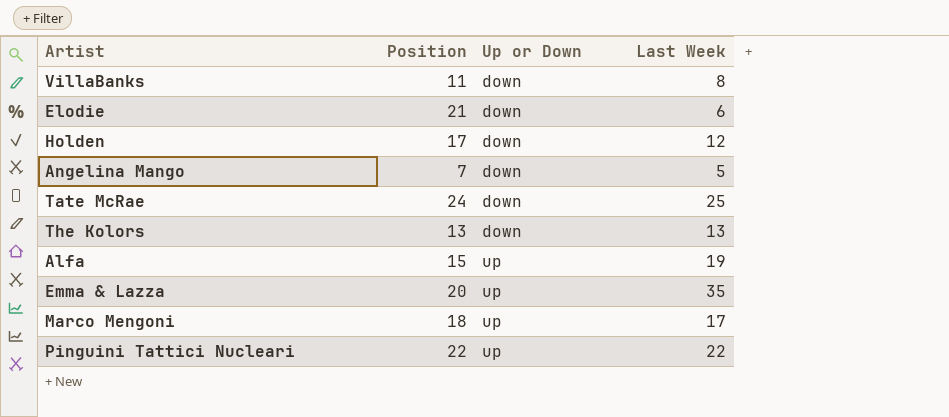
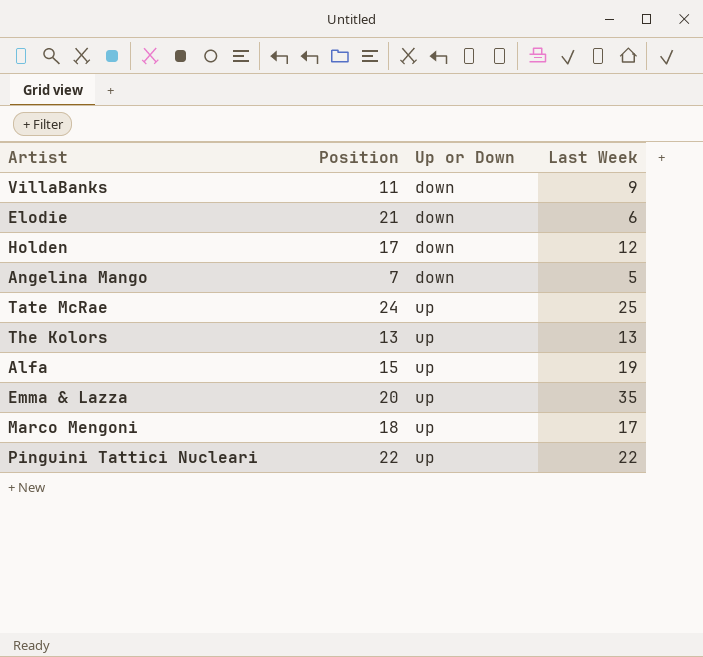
VillaBanks | Last Week: 8 -> 9
Tate McRae | Up or Down: down -> up
The Kolors | Up or Down: down -> up

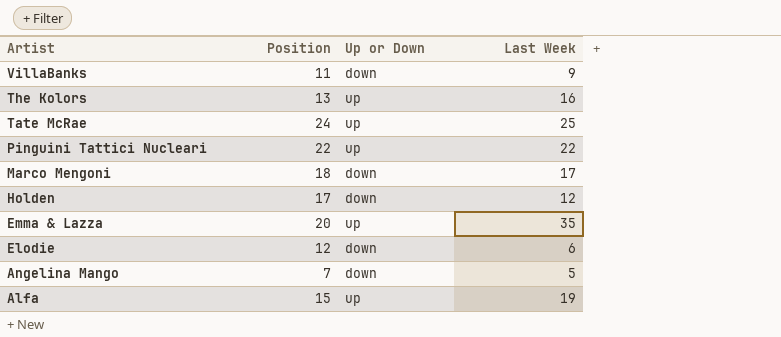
row order: Up or Down ascending -> Artist descending
The Kolors | Last Week: 13 -> 16
Marco Mengoni | Up or Down: up -> down
Elodie | Position: 21 -> 12

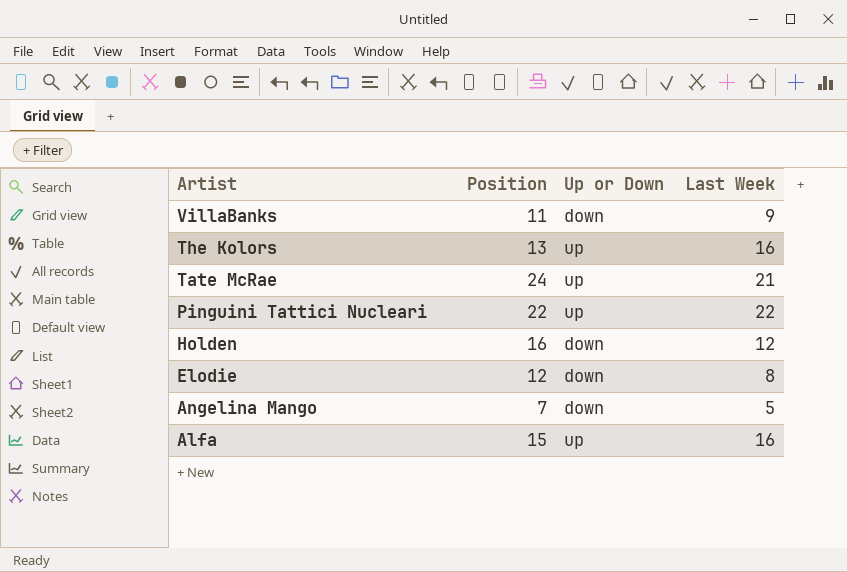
row Marco Mengoni: 18 | down | 17 -> none
row Emma & Lazza: 20 | up | 35 -> none
Tate McRae | Last Week: 25 -> 21
Holden | Position: 17 -> 16
Elodie | Last Week: 6 -> 8
Alfa | Last Week: 19 -> 16

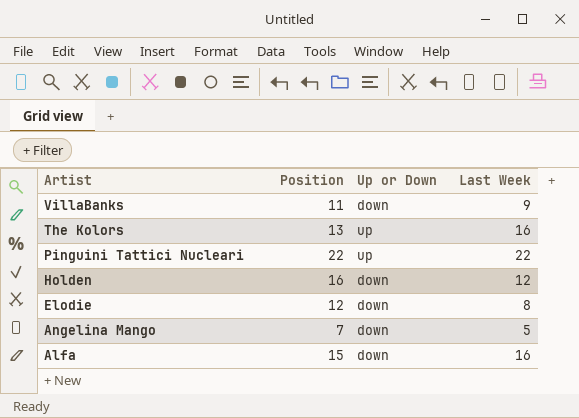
row Tate McRae: 24 | up | 21 -> none
Alfa | Up or Down: up -> down

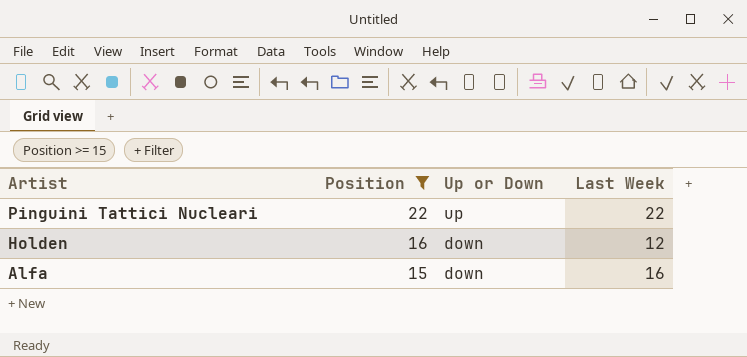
filter: none -> Position >= 15

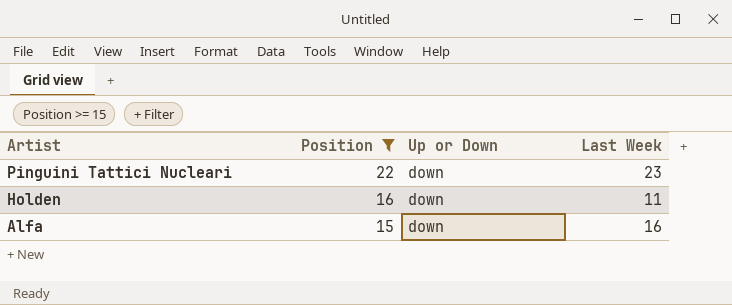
Pinguini Tattici Nucleari | Up or Down: up -> down
Pinguini Tattici Nucleari | Last Week: 22 -> 23
Holden | Last Week: 12 -> 11

